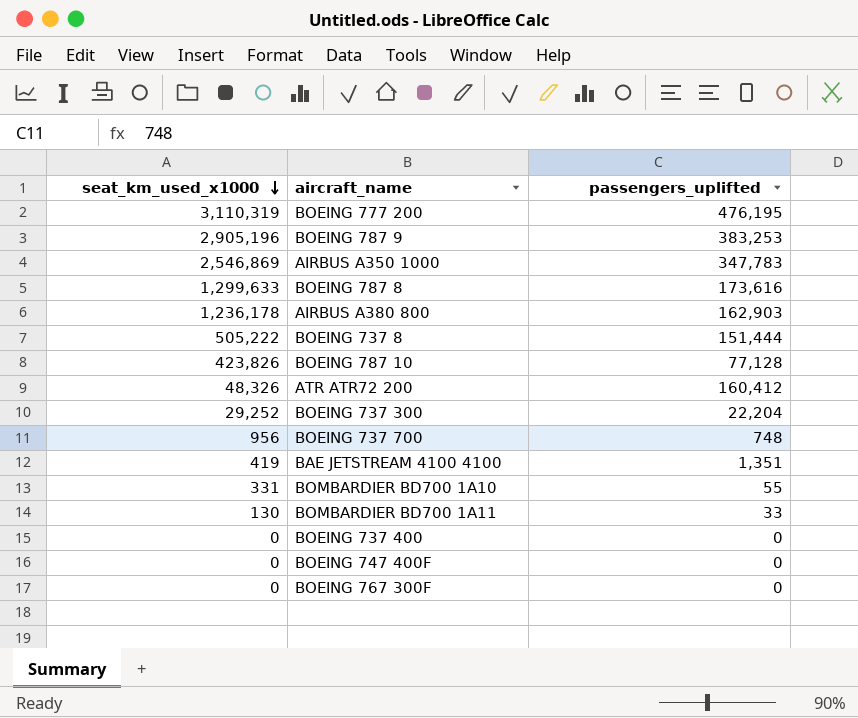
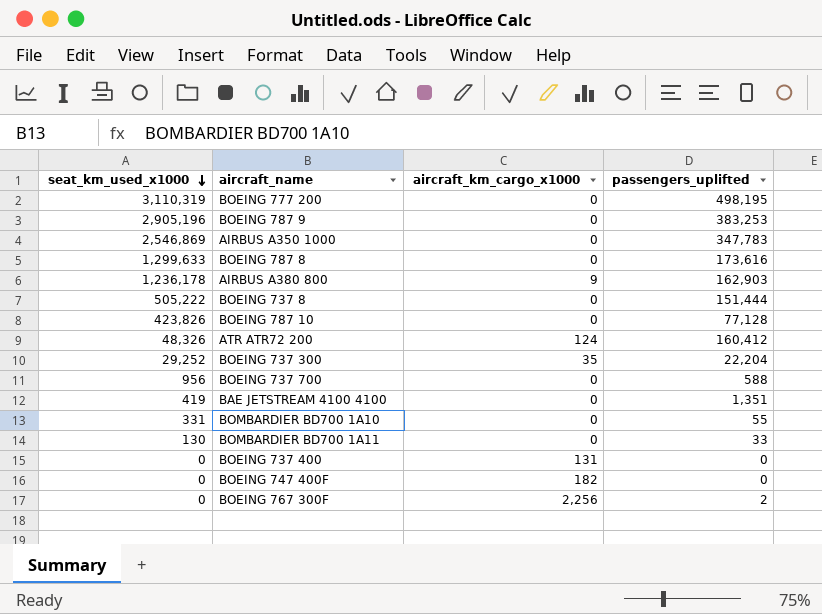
column aircraft_km_cargo_x1000 | position: none -> 3
BOEING 777 200 | passengers_uplifted: 476,195 -> 498,195
BOEING 737 700 | passengers_uplifted: 748 -> 588
BOEING 767 300F | passengers_uplifted: 0 -> 2

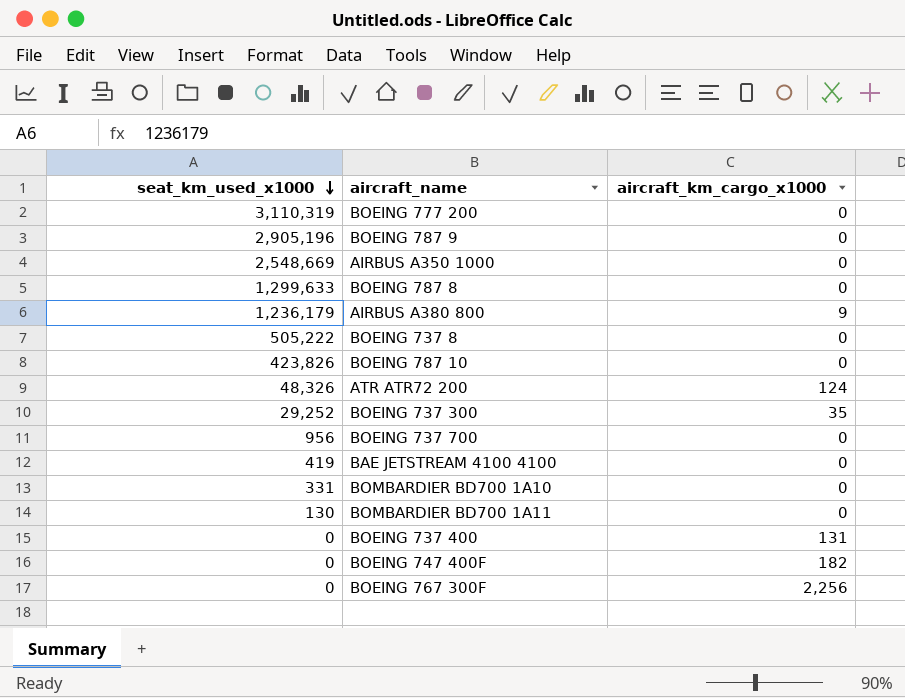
column passengers_uplifted | position: 4 -> none
AIRBUS A350 1000 | seat_km_used_x1000: 2,546,869 -> 2,548,669
AIRBUS A380 800 | seat_km_used_x1000: 1,236,178 -> 1,236,179

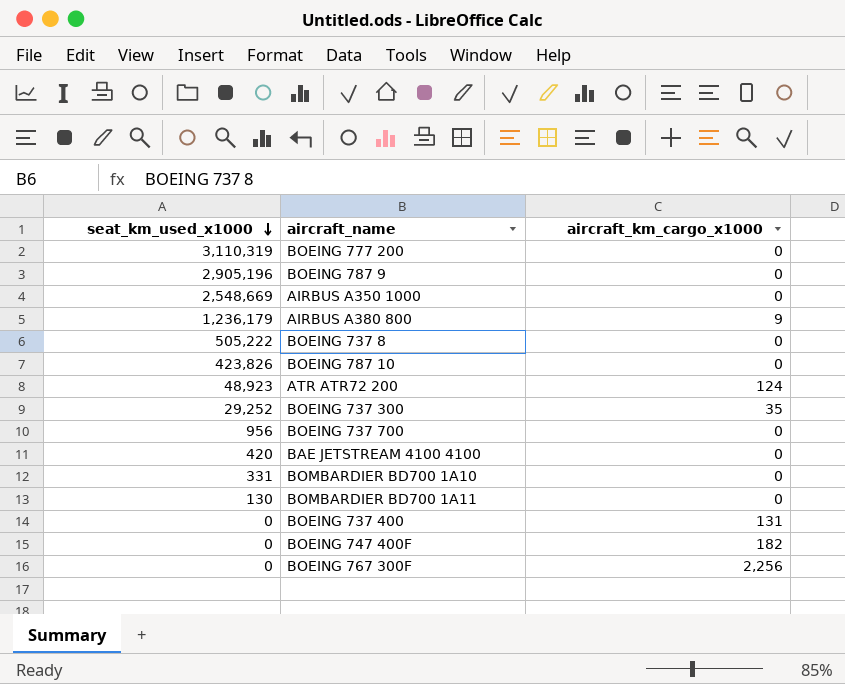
row BOEING 787 8: 1,299,633 | 0 -> none
ATR ATR72 200 | seat_km_used_x1000: 48,326 -> 48,923
BAE JETSTREAM 4100 4100 | seat_km_used_x1000: 419 -> 420

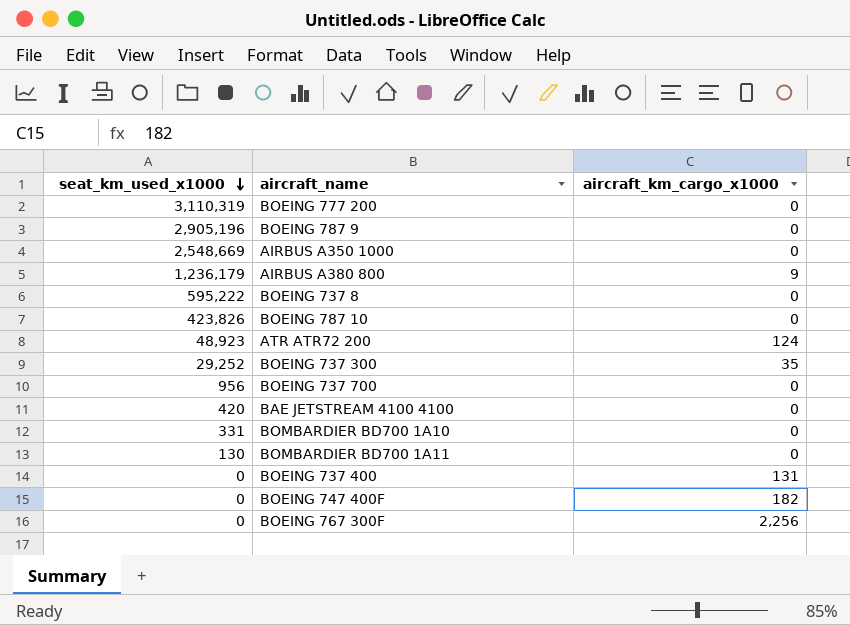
BOEING 737 8 | seat_km_used_x1000: 505,222 -> 595,222

